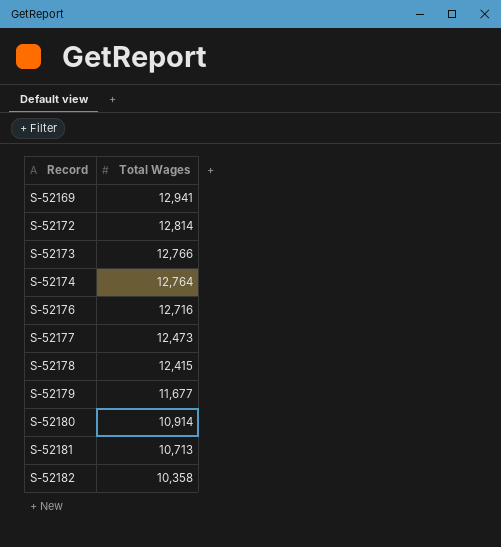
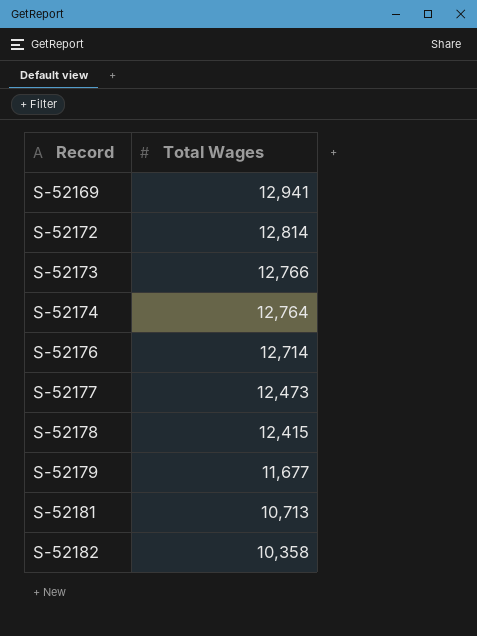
row S-52180: 10,914 -> none
S-52176 | Total Wages: 12,716 -> 12,714

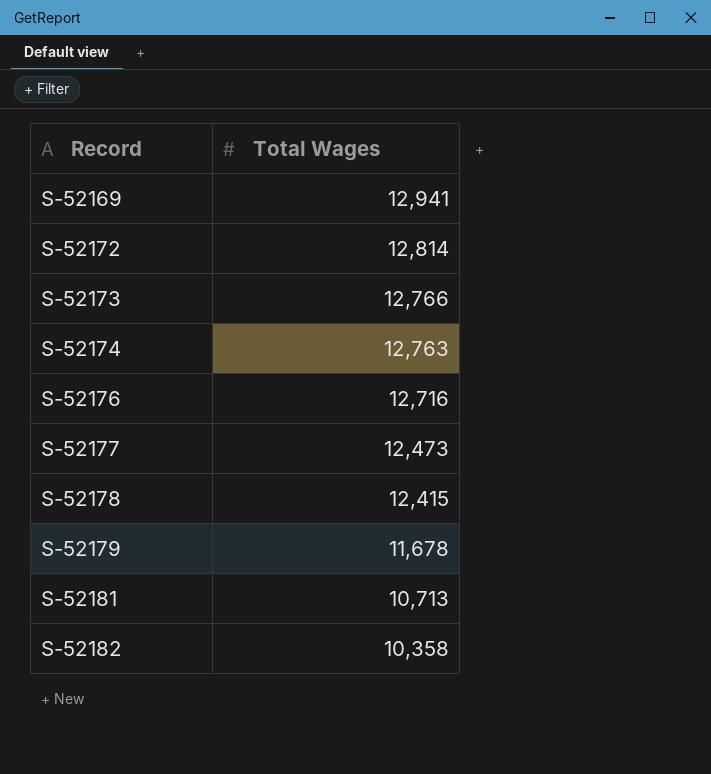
S-52174 | Total Wages: 12,764 -> 12,763
S-52176 | Total Wages: 12,714 -> 12,716
S-52179 | Total Wages: 11,677 -> 11,678

